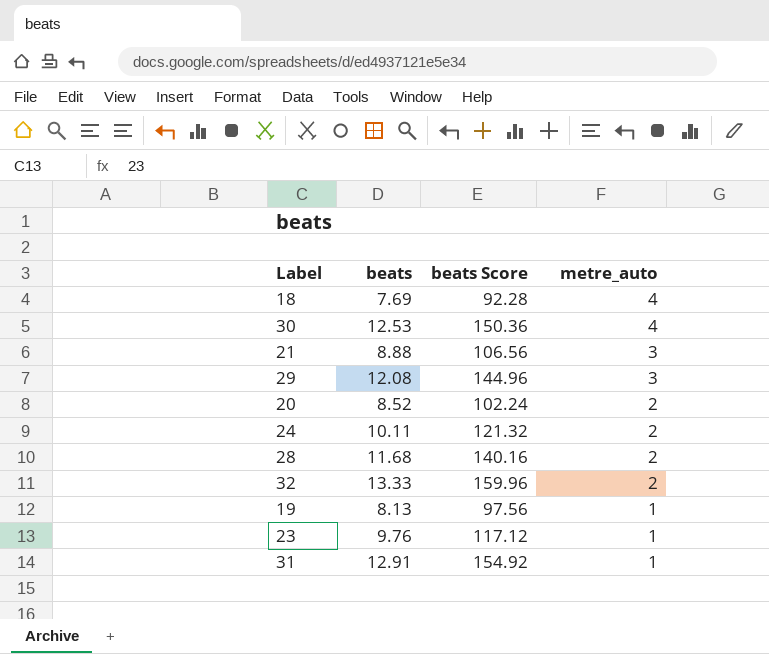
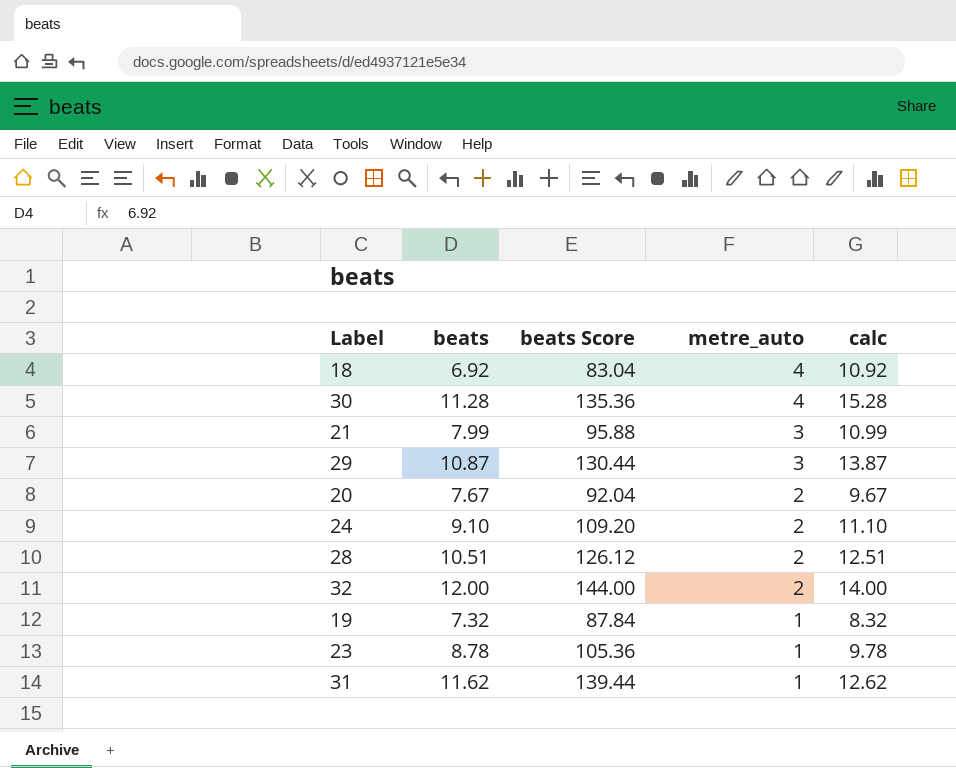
column calc | formula: none -> [beats] + [metre_auto]
18 | beats: 7.69 -> 6.92
18 | beats Score: 92.28 -> 83.04
30 | beats: 12.53 -> 11.28
30 | beats Score: 150.36 -> 135.36
21 | beats: 8.88 -> 7.99
21 | beats Score: 106.56 -> 95.88
29 | beats: 12.08 -> 10.87
29 | beats Score: 144.96 -> 130.44
20 | beats: 8.52 -> 7.67
20 | beats Score: 102.24 -> 92.04
24 | beats: 10.11 -> 9.10
24 | beats Score: 121.32 -> 109.20
28 | beats: 11.68 -> 10.51
28 | beats Score: 140.16 -> 126.12
32 | beats: 13.33 -> 12.00
32 | beats Score: 159.96 -> 144.00
19 | beats: 8.13 -> 7.32
19 | beats Score: 97.56 -> 87.84
23 | beats: 9.76 -> 8.78
23 | beats Score: 117.12 -> 105.36
31 | beats: 12.91 -> 11.62
31 | beats Score: 154.92 -> 139.44

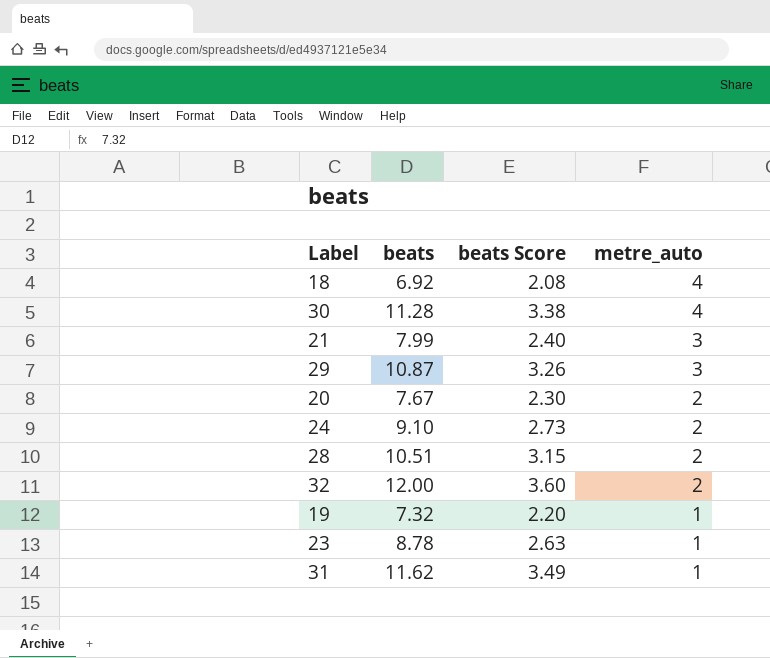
column calc | formula: [beats] + [metre_auto] -> none
column beats Score | formula: [beats] * 12 -> [beats] * 0.3

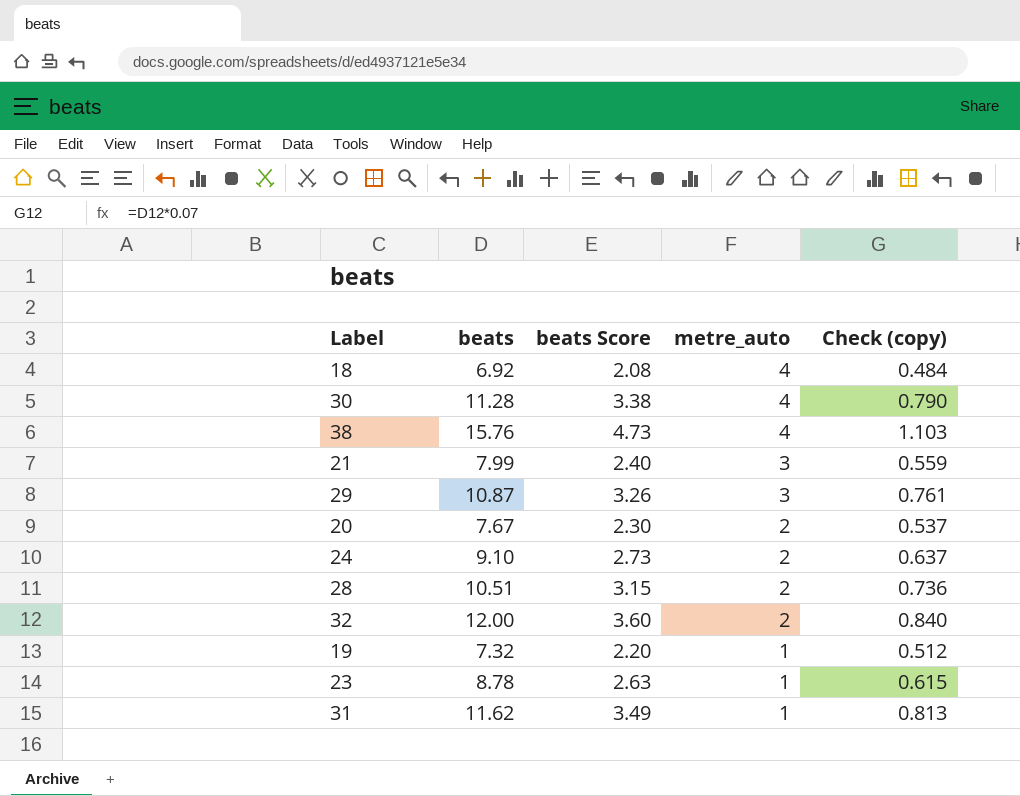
column Check (copy) | formula: none -> [beats] * 0.07
row 38: none -> 15.76 | 4.73 | 4 | 1.103

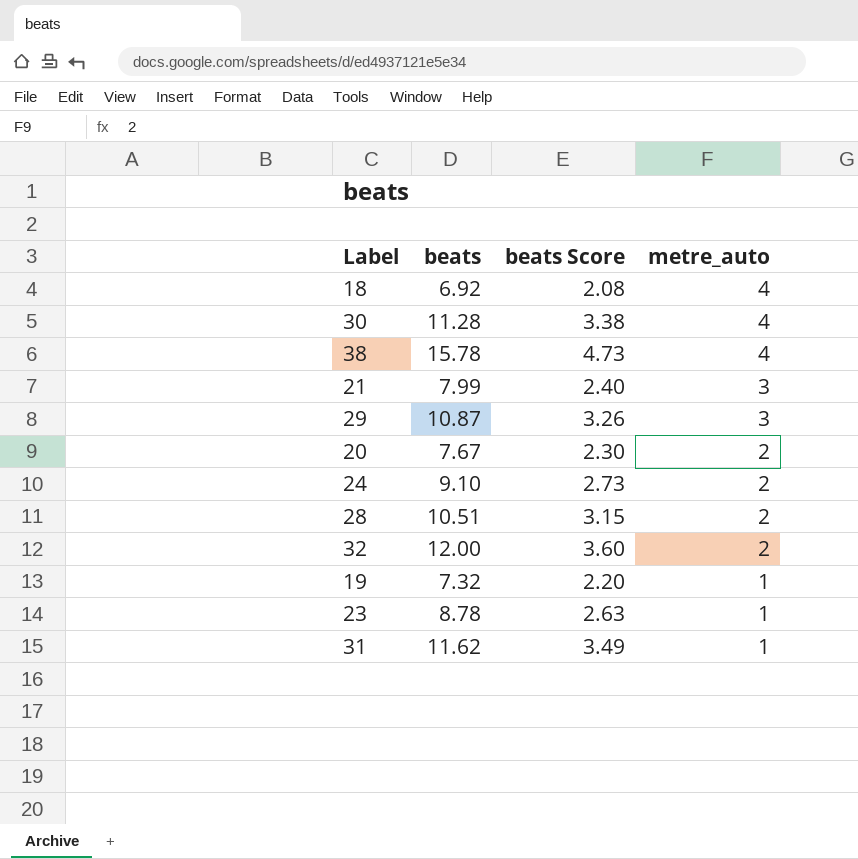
column Check (copy) | formula: [beats] * 0.07 -> none
38 | beats: 15.76 -> 15.78

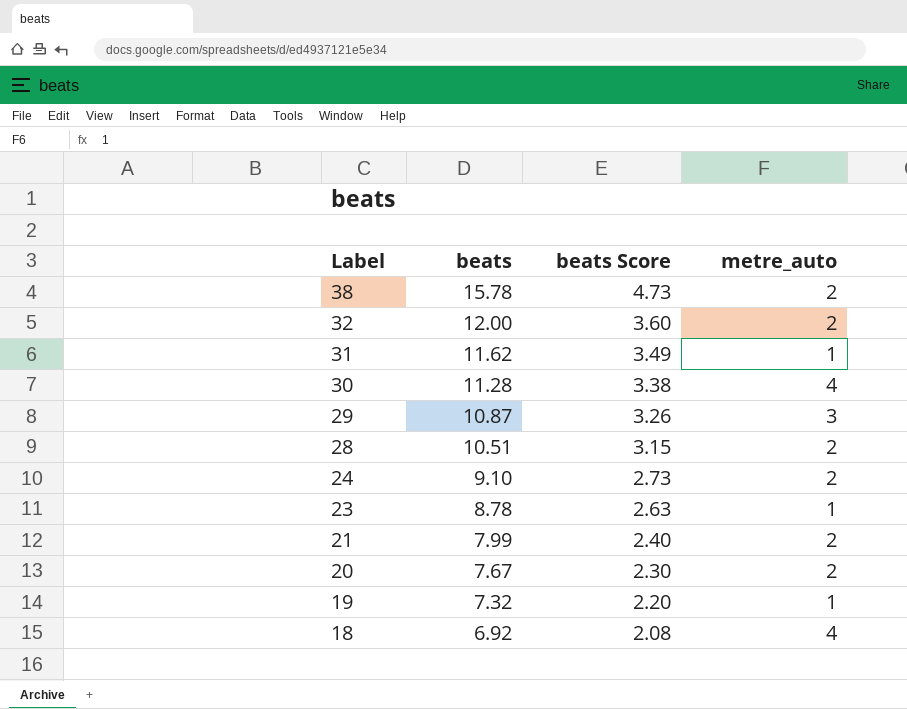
row order: metre_auto descending -> Label descending
38 | metre_auto: 4 -> 2
21 | metre_auto: 3 -> 2

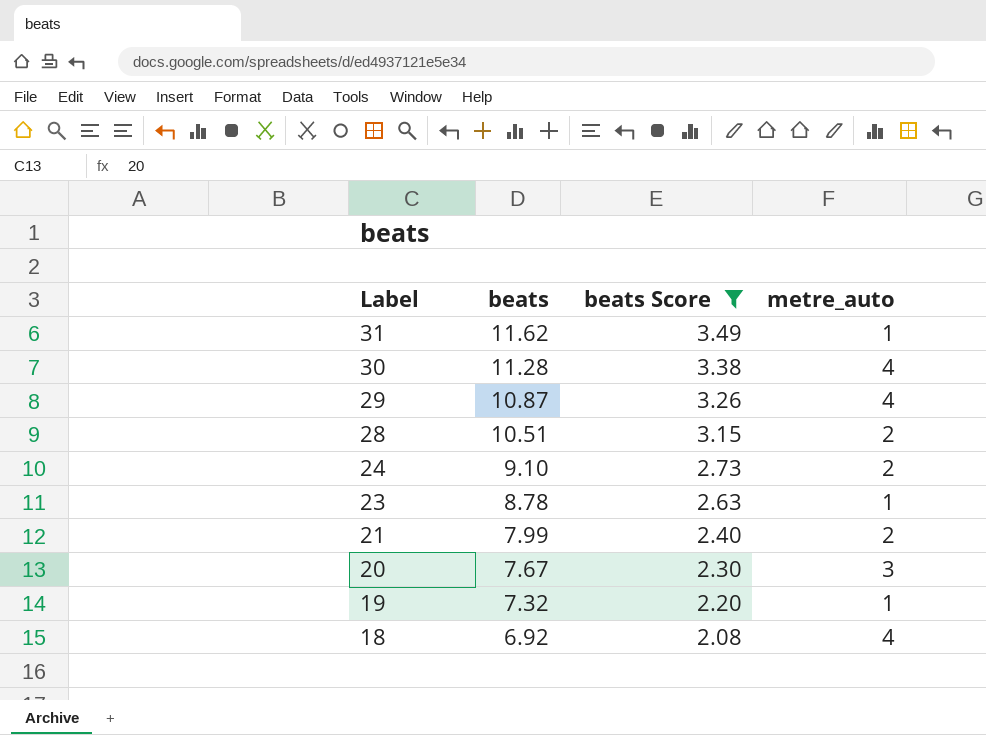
filter: none -> beats Score <= 3.49
29 | metre_auto: 3 -> 4
20 | metre_auto: 2 -> 3

